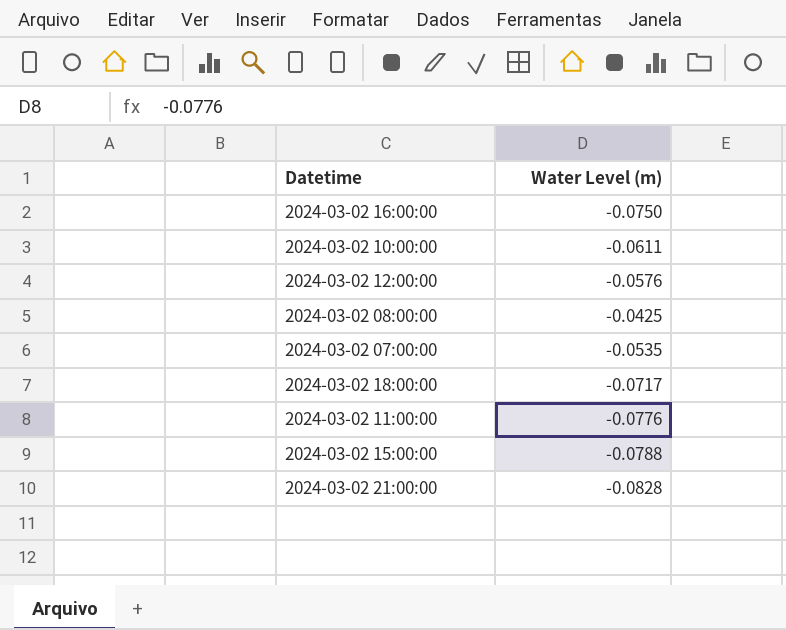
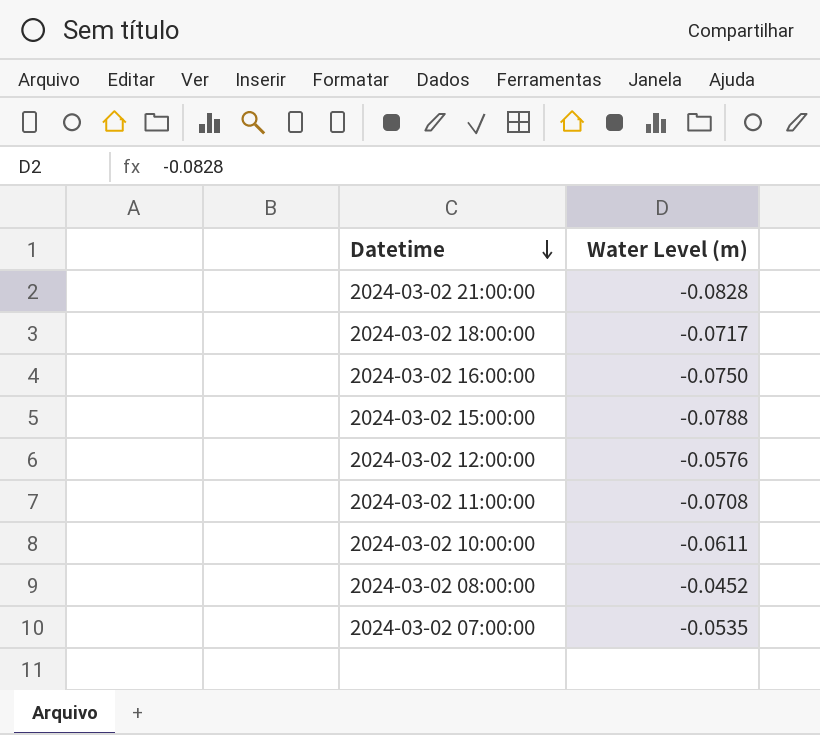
row order: none -> Datetime descending
2024-03-02 11:00:00 | Water Level (m): -0.0776 -> -0.0708
2024-03-02 08:00:00 | Water Level (m): -0.0425 -> -0.0452

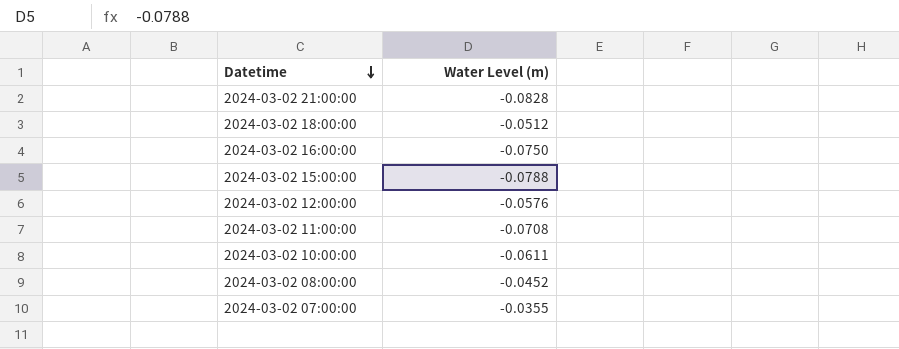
2024-03-02 18:00:00 | Water Level (m): -0.0717 -> -0.0512
2024-03-02 07:00:00 | Water Level (m): -0.0535 -> -0.0355

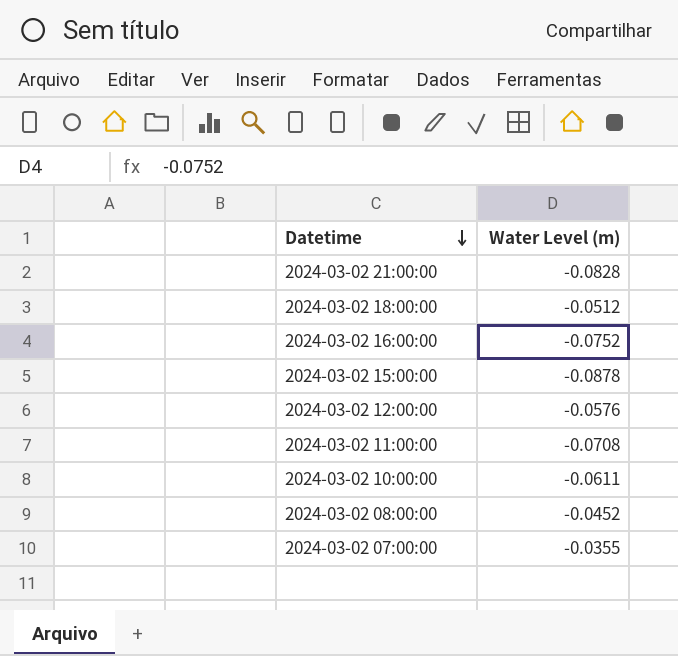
2024-03-02 16:00:00 | Water Level (m): -0.0750 -> -0.0752
2024-03-02 15:00:00 | Water Level (m): -0.0788 -> -0.0878

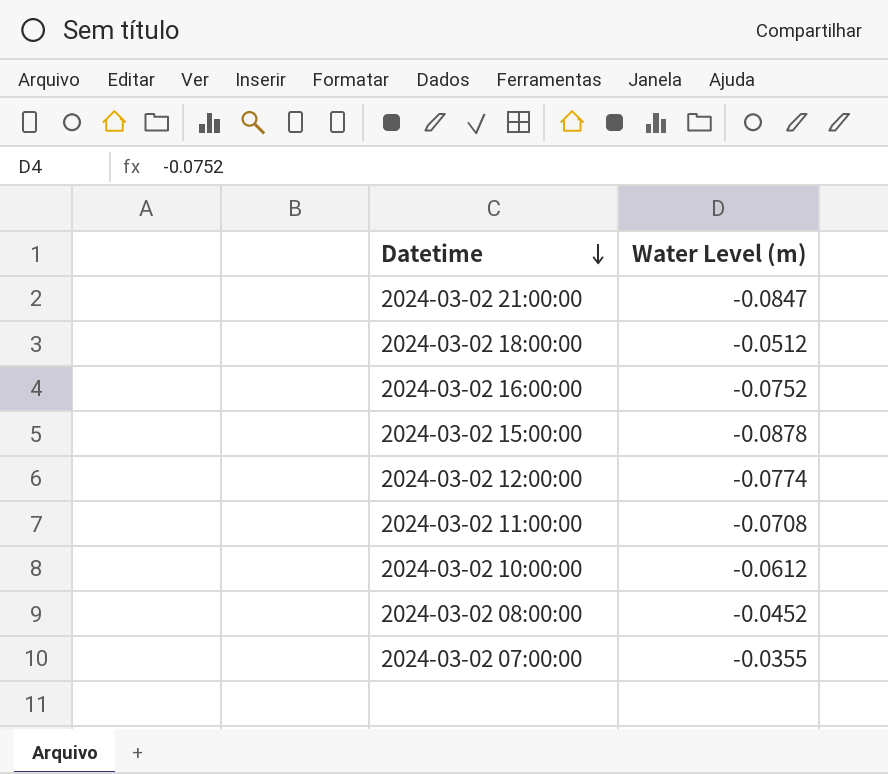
2024-03-02 21:00:00 | Water Level (m): -0.0828 -> -0.0847
2024-03-02 12:00:00 | Water Level (m): -0.0576 -> -0.0774
2024-03-02 10:00:00 | Water Level (m): -0.0611 -> -0.0612

